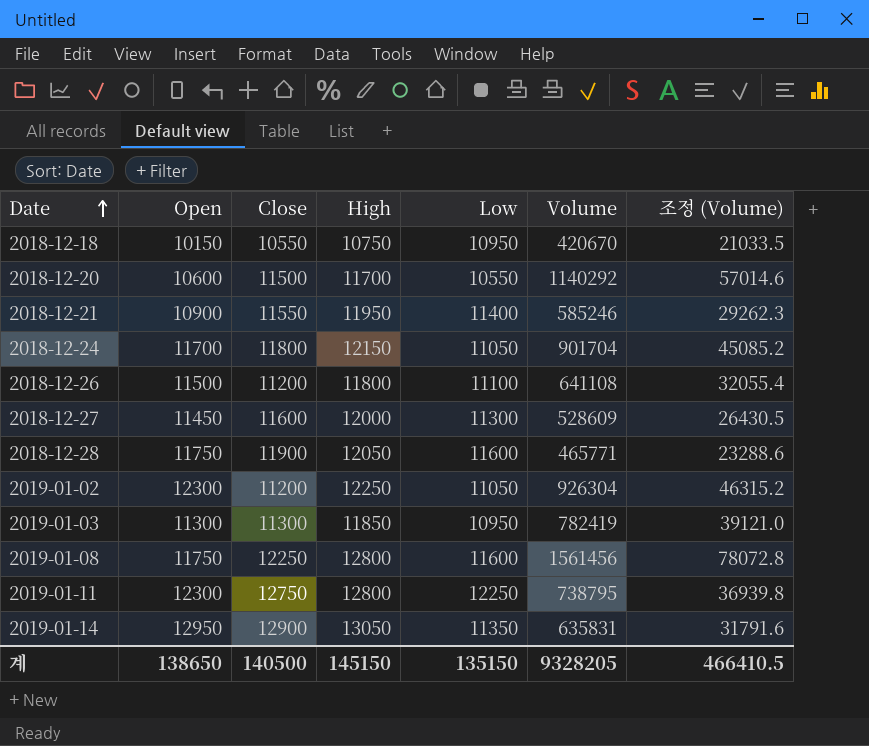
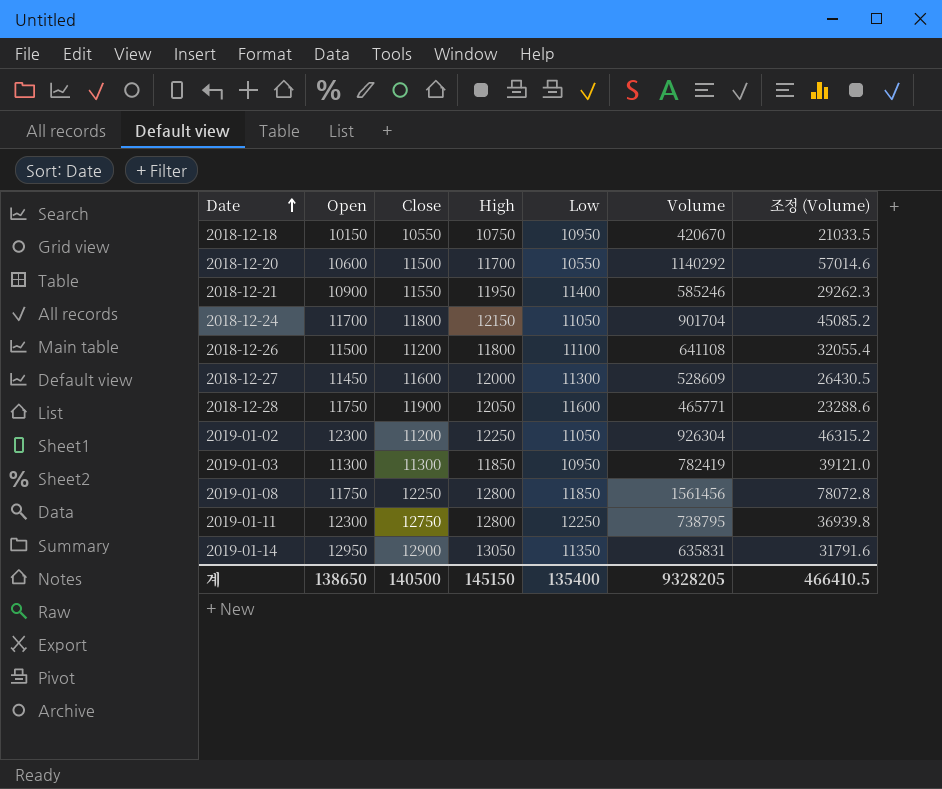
2019-01-08 | Low: 11600 -> 11850
계 | Low: 135150 -> 135400

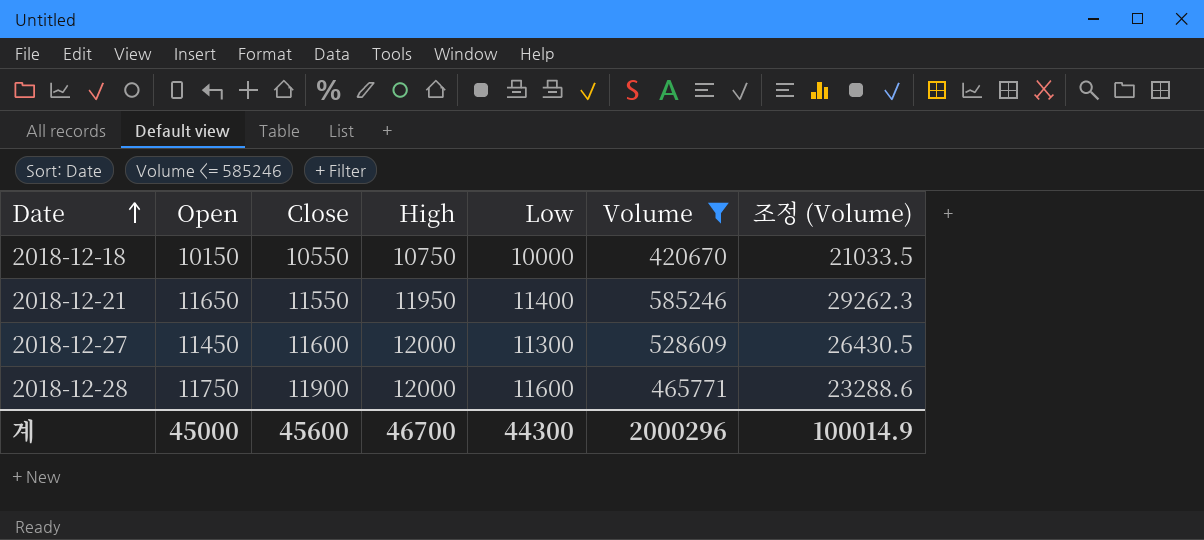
filter: none -> Volume <= 585246
2018-12-18 | Low: 10950 -> 10000
2018-12-21 | Open: 10900 -> 11650
2018-12-28 | High: 12050 -> 12000
계 | Open: 138650 -> 45000
계 | Close: 140500 -> 45600
계 | High: 145150 -> 46700
계 | Low: 135400 -> 44300
계 | Volume: 9328205 -> 2000296
계 | 조정 (Volume): 466410.5 -> 100014.9

